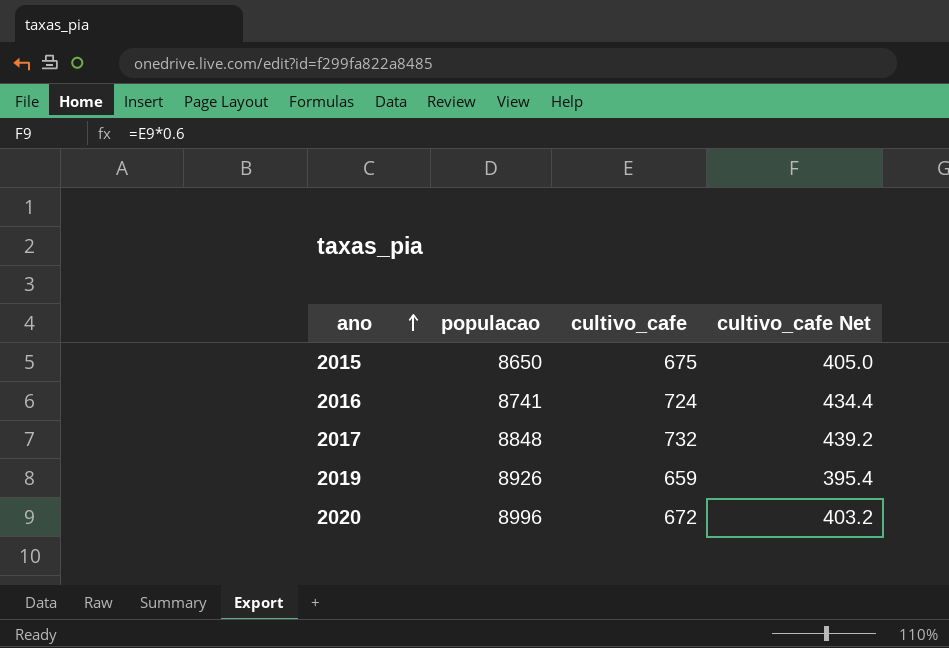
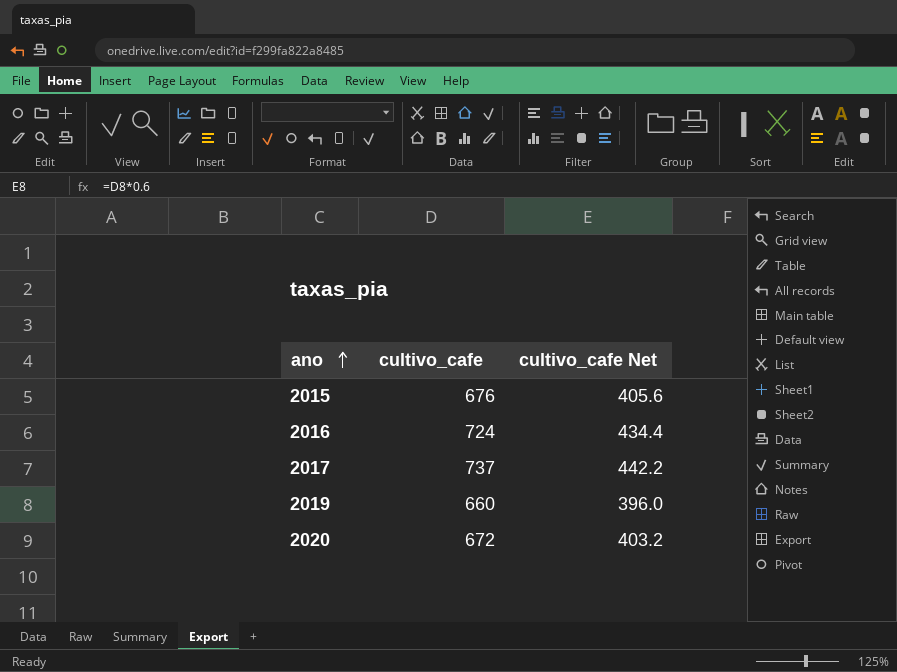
column populacao | position: 2 -> none
2015 | cultivo_cafe: 675 -> 676
2015 | cultivo_cafe Net: 405.0 -> 405.6
2017 | cultivo_cafe: 732 -> 737
2017 | cultivo_cafe Net: 439.2 -> 442.2
2019 | cultivo_cafe: 659 -> 660
2019 | cultivo_cafe Net: 395.4 -> 396.0

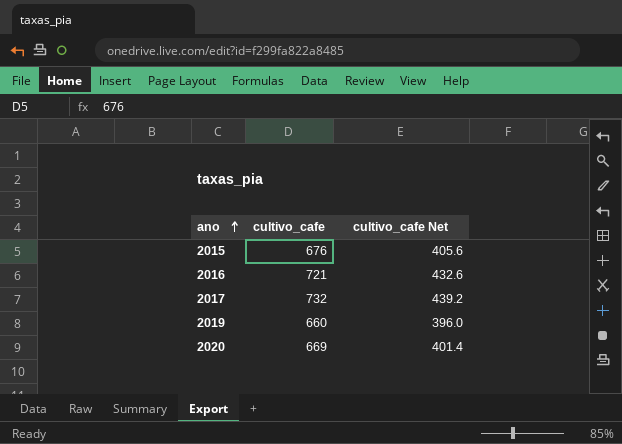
2016 | cultivo_cafe: 724 -> 721
2016 | cultivo_cafe Net: 434.4 -> 432.6
2017 | cultivo_cafe: 737 -> 732
2017 | cultivo_cafe Net: 442.2 -> 439.2
2020 | cultivo_cafe: 672 -> 669
2020 | cultivo_cafe Net: 403.2 -> 401.4

